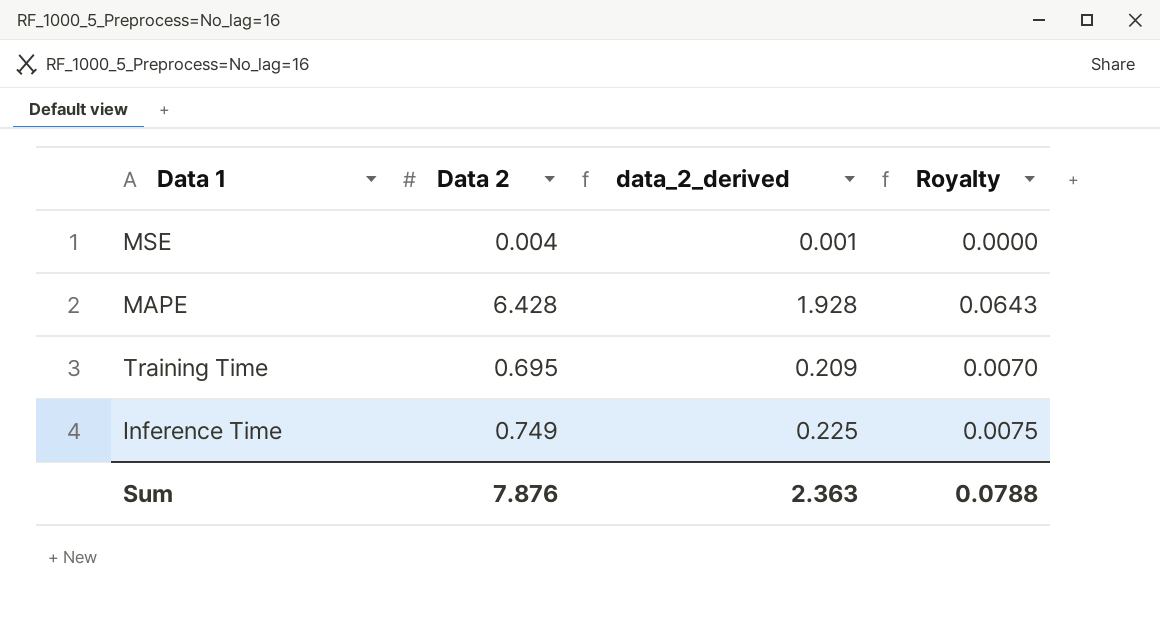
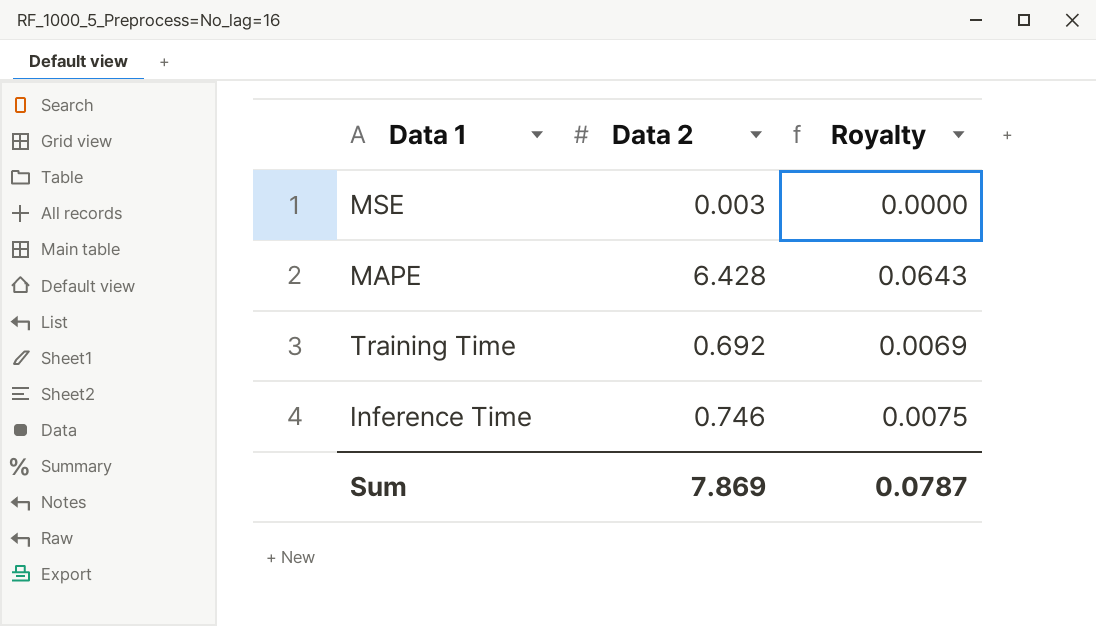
column data_2_derived | formula: [Data 2] * 0.3 -> none
MSE | Data 2: 0.004 -> 0.003
Training Time | Data 2: 0.695 -> 0.692
Training Time | Royalty: 0.0070 -> 0.0069
Inference Time | Data 2: 0.749 -> 0.746
Sum | Data 2: 7.876 -> 7.869
Sum | Royalty: 0.0788 -> 0.0787

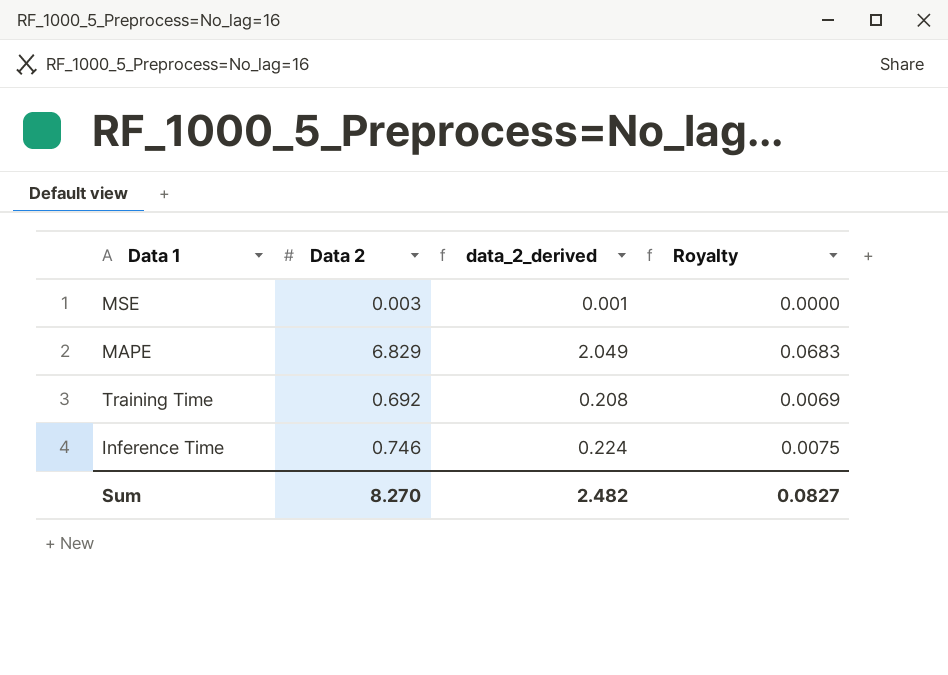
column data_2_derived | formula: none -> [Data 2] * 0.3
MAPE | Data 2: 6.428 -> 6.829
MAPE | Royalty: 0.0643 -> 0.0683
Sum | Data 2: 7.869 -> 8.270
Sum | Royalty: 0.0787 -> 0.0827

